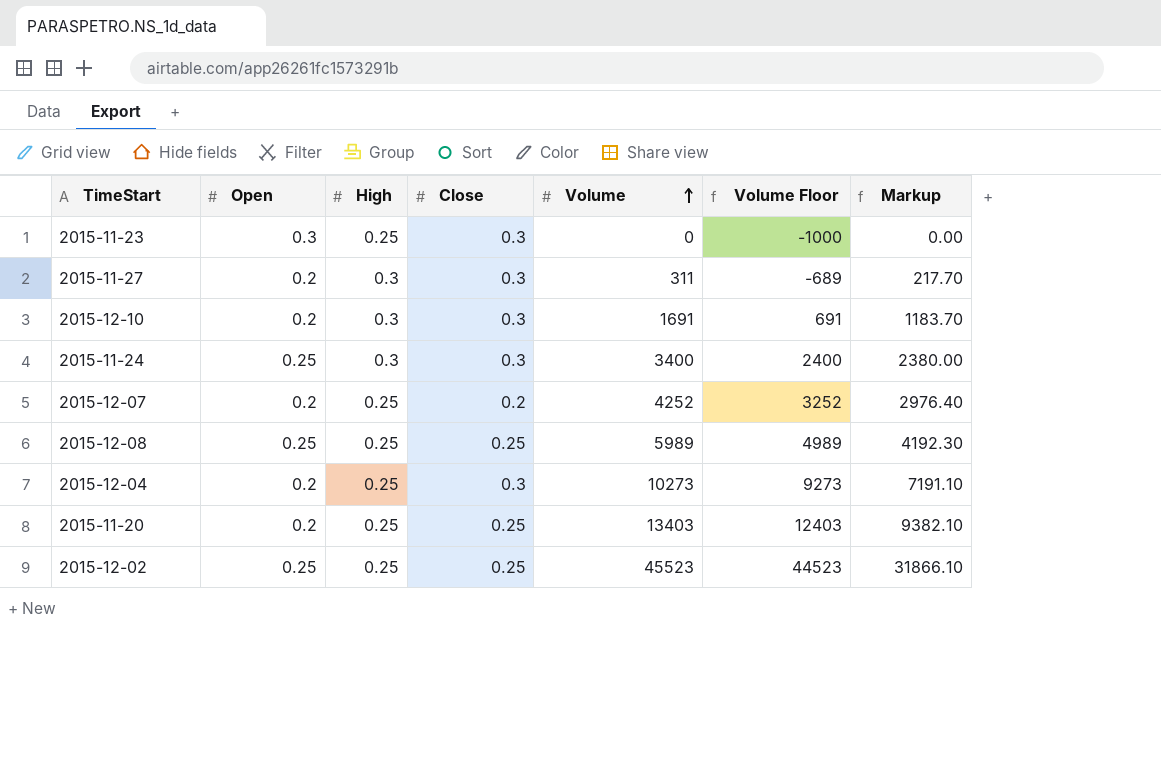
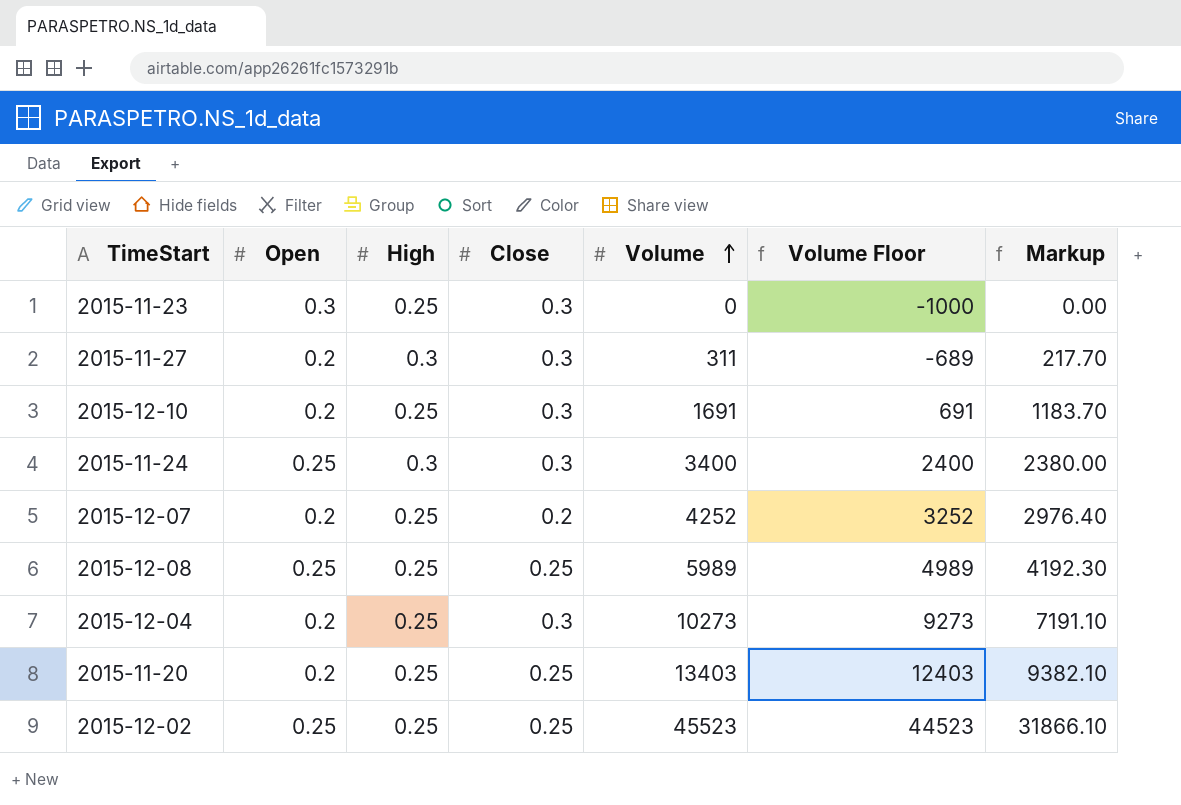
2015-12-10 | High: 0.3 -> 0.25

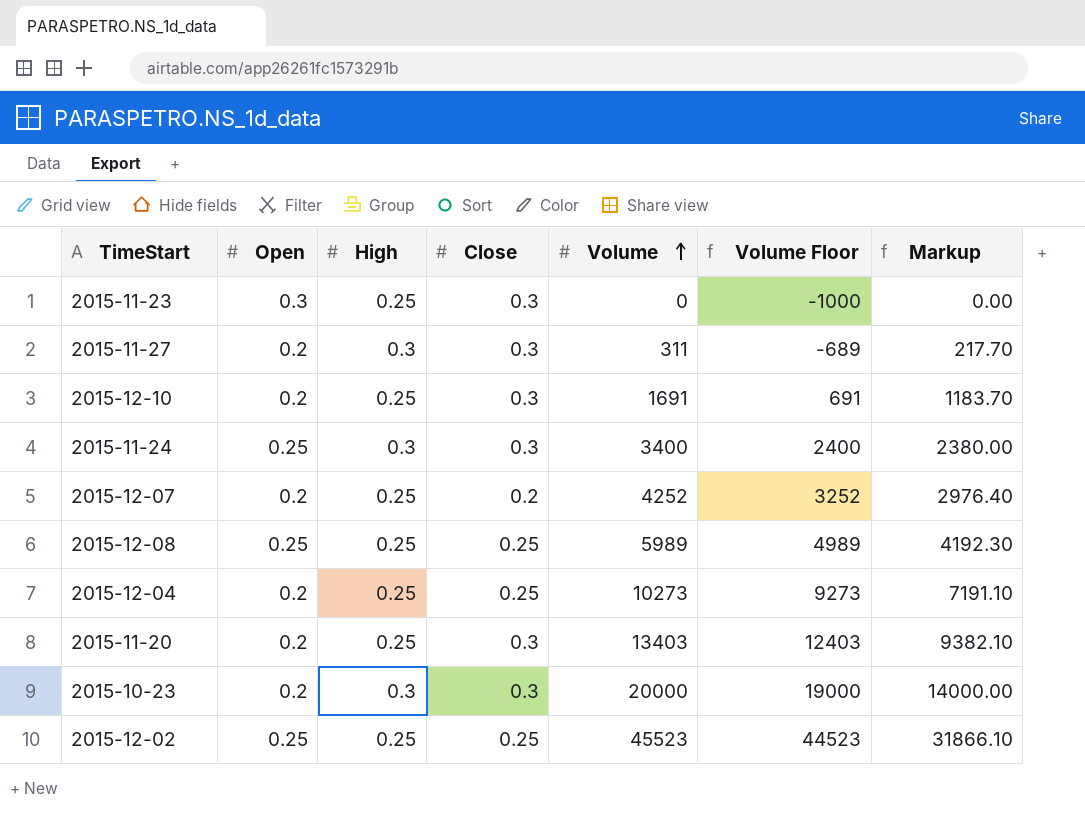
2015-12-04 | Close: 0.3 -> 0.25
2015-11-20 | Close: 0.25 -> 0.3
row 2015-10-23: none -> 0.2 | 0.3 | 0.3 | 20000 | 19000 | 14000.00

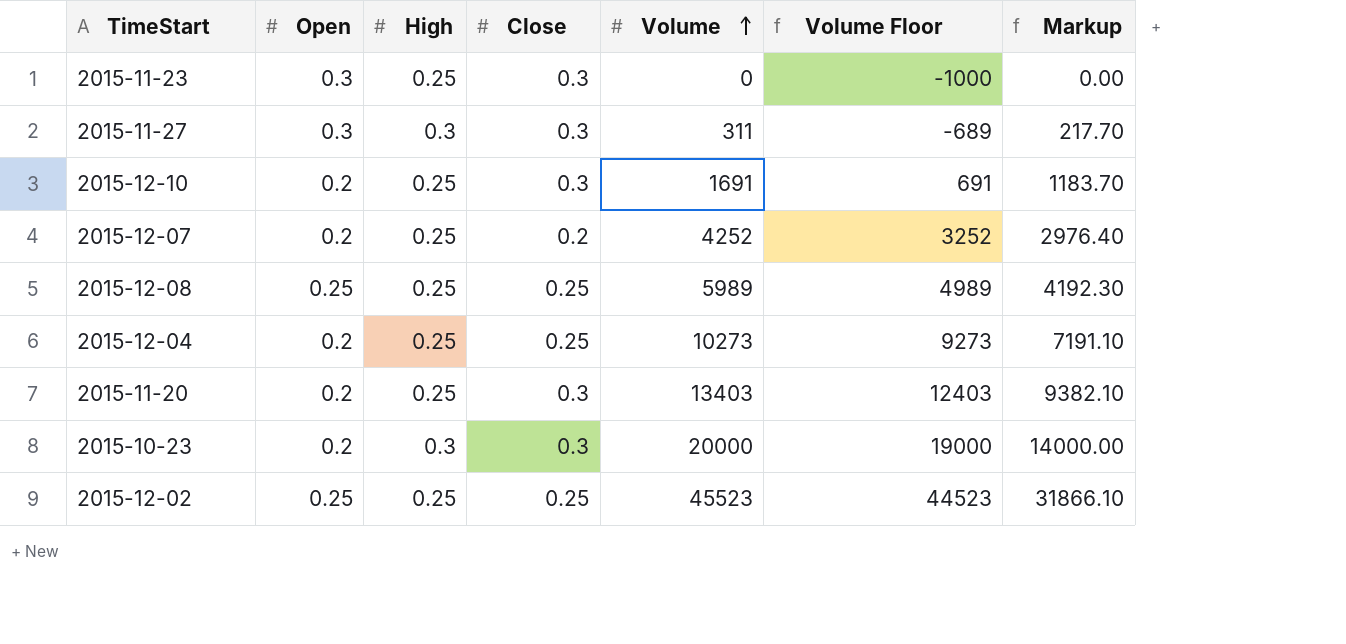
row 2015-11-24: 0.25 | 0.3 | 0.3 | 3400 | 2400 | 2380.00 -> none
2015-11-27 | Open: 0.2 -> 0.3

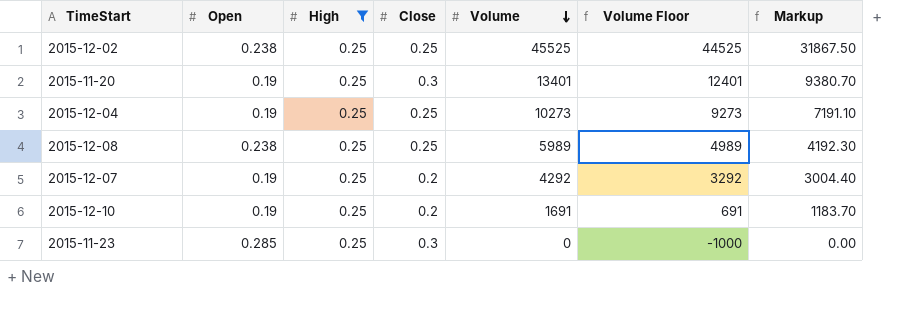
filter: none -> High = 0.25
row order: Volume ascending -> Volume descending
2015-12-02 | Open: 0.25 -> 0.238
2015-12-02 | Volume: 45523 -> 45525
2015-12-02 | Volume Floor: 44523 -> 44525
2015-12-02 | Markup: 31866.10 -> 31867.50
2015-11-20 | Open: 0.2 -> 0.19
2015-11-20 | Volume: 13403 -> 13401
2015-11-20 | Volume Floor: 12403 -> 12401
2015-11-20 | Markup: 9382.10 -> 9380.70
2015-12-04 | Open: 0.2 -> 0.19
2015-12-08 | Open: 0.25 -> 0.238
2015-12-07 | Open: 0.2 -> 0.19
2015-12-07 | Volume: 4252 -> 4292
2015-12-07 | Volume Floor: 3252 -> 3292
2015-12-07 | Markup: 2976.40 -> 3004.40
2015-12-10 | Open: 0.2 -> 0.19
2015-12-10 | Close: 0.3 -> 0.2
2015-11-23 | Open: 0.3 -> 0.285

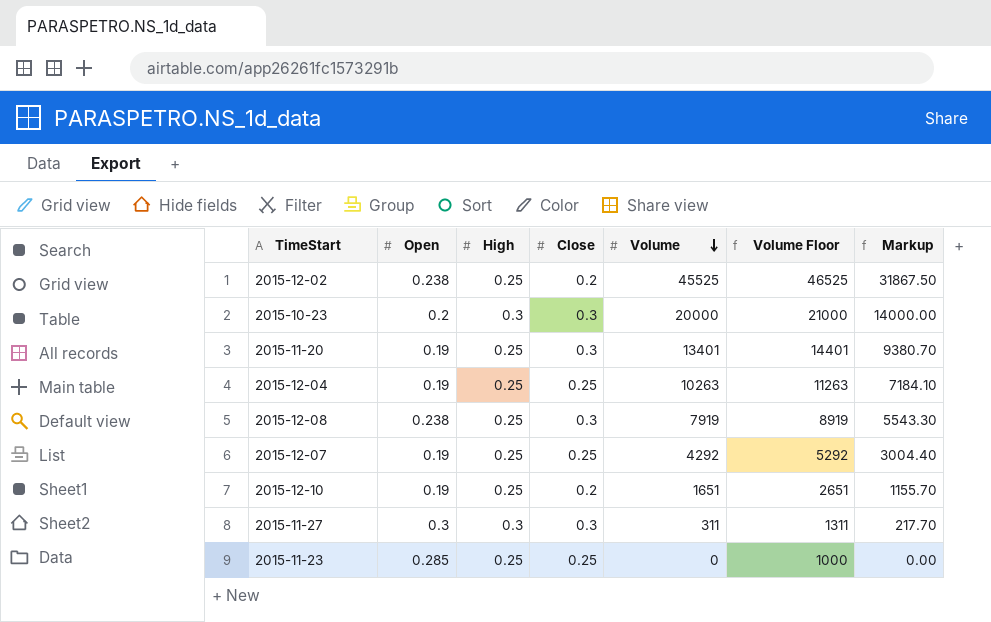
filter: High = 0.25 -> none
column Volume Floor | formula: [Volume] - 1000 -> [Volume] + 1000
2015-12-02 | Close: 0.25 -> 0.2
2015-12-04 | Volume: 10273 -> 10263
2015-12-04 | Markup: 7191.10 -> 7184.10
2015-12-08 | Close: 0.25 -> 0.3
2015-12-08 | Volume: 5989 -> 7919
2015-12-08 | Markup: 4192.30 -> 5543.30
2015-12-07 | Close: 0.2 -> 0.25
2015-12-10 | Volume: 1691 -> 1651
2015-12-10 | Markup: 1183.70 -> 1155.70
2015-11-23 | Close: 0.3 -> 0.25

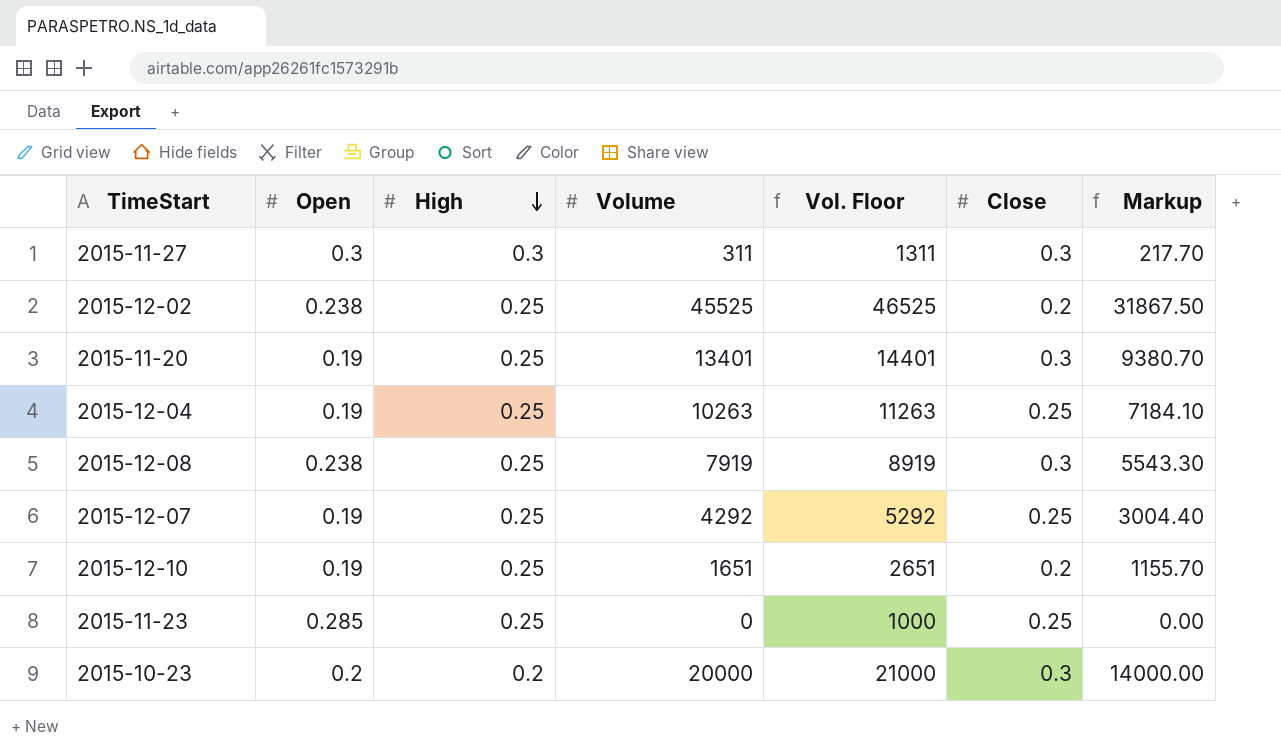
row order: Volume descending -> High descending
column name: Volume Floor -> Vol. Floor
column Close | position: 4 -> 6
2015-10-23 | High: 0.3 -> 0.2

